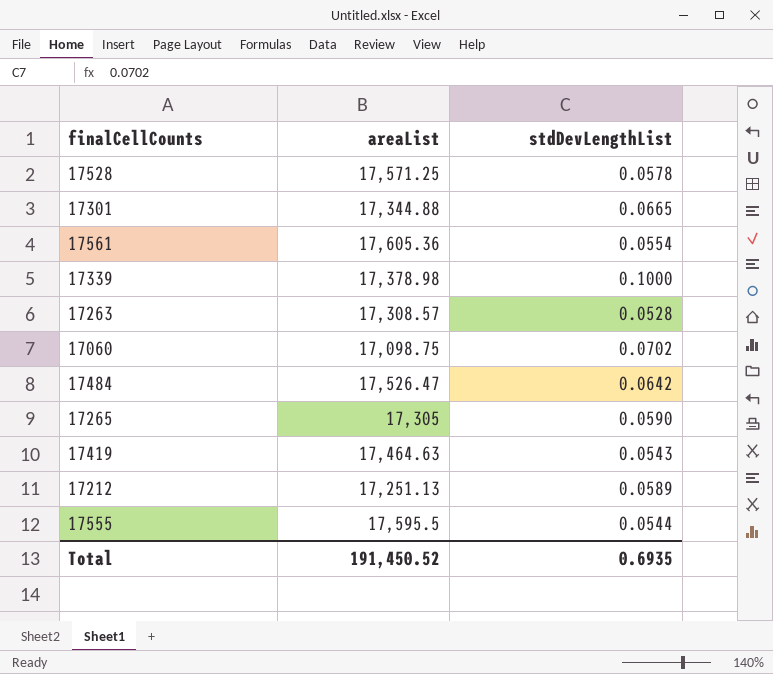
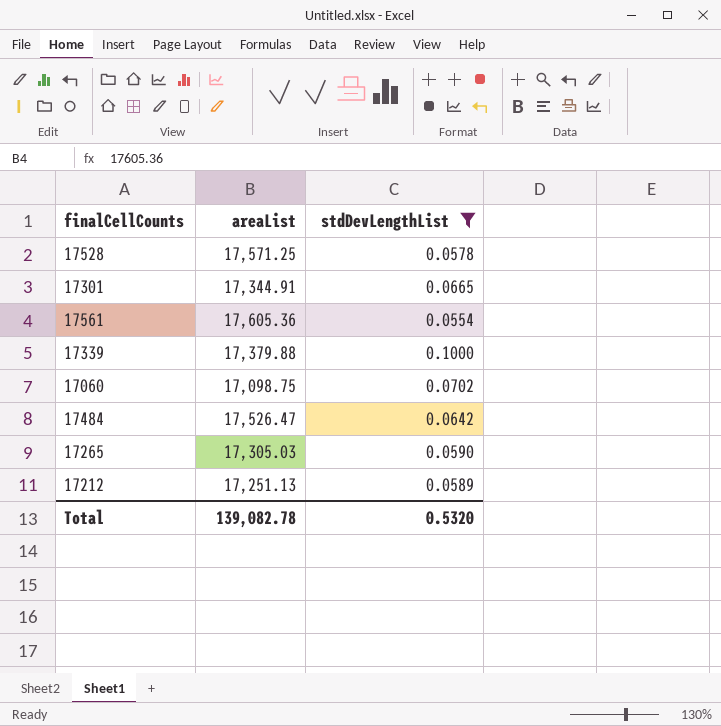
filter: none -> stdDevLengthList >= 0.0554
17301 | areaList: 17,344.88 -> 17,344.91
17339 | areaList: 17,378.98 -> 17,379.88
17265 | areaList: 17,305 -> 17,305.03
Total | areaList: 191,450.52 -> 139,082.78
Total | stdDevLengthList: 0.6935 -> 0.5320

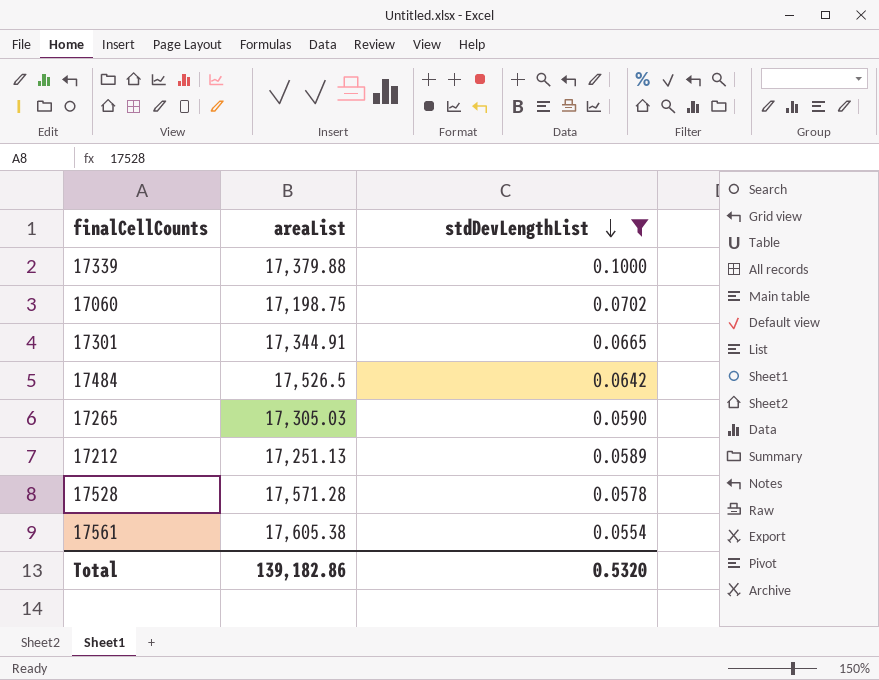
row order: none -> stdDevLengthList descending
17060 | areaList: 17,098.75 -> 17,198.75
17484 | areaList: 17,526.47 -> 17,526.5
17528 | areaList: 17,571.25 -> 17,571.28
17561 | areaList: 17,605.36 -> 17,605.38
Total | areaList: 139,082.78 -> 139,182.86

